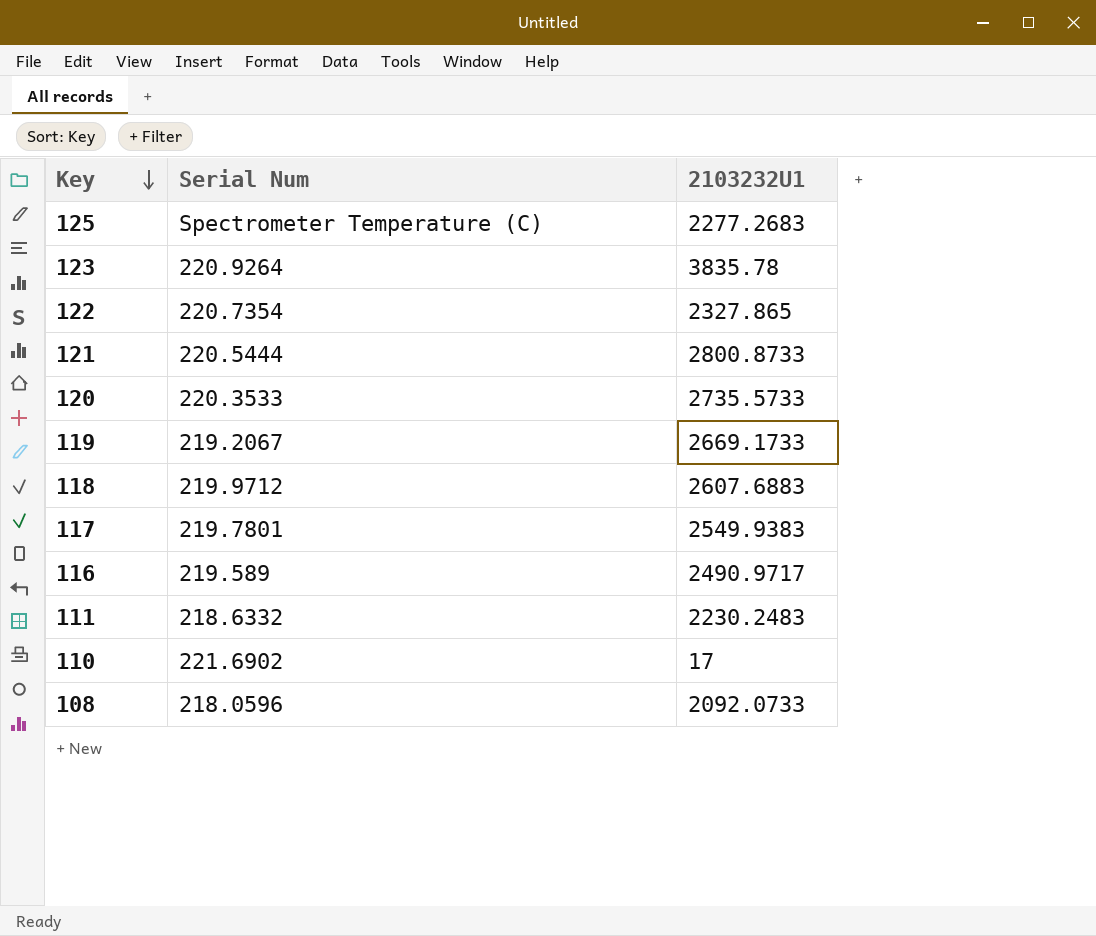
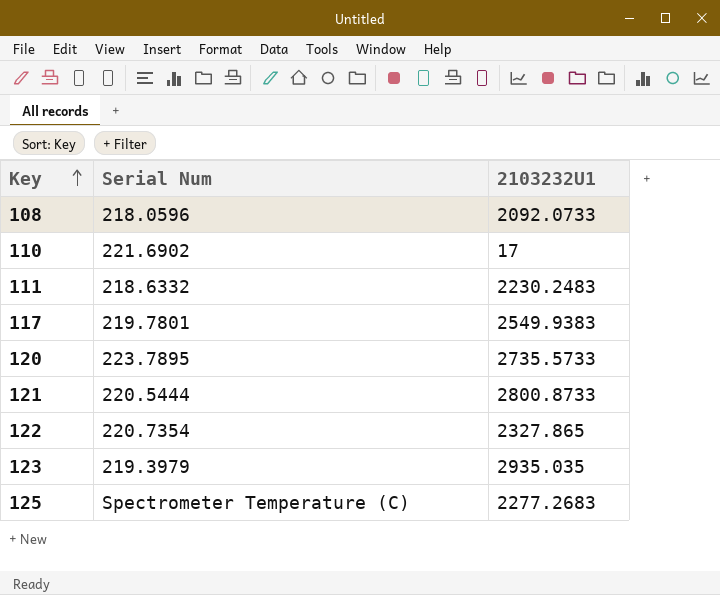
row order: Key descending -> Key ascending
row 119: 219.2067 | 2669.1733 -> none
row 118: 219.9712 | 2607.6883 -> none
row 116: 219.589 | 2490.9717 -> none
120 | Serial Num: 220.3533 -> 223.7895
123 | Serial Num: 220.9264 -> 219.3979
123 | 2103232U1: 3835.78 -> 2935.035

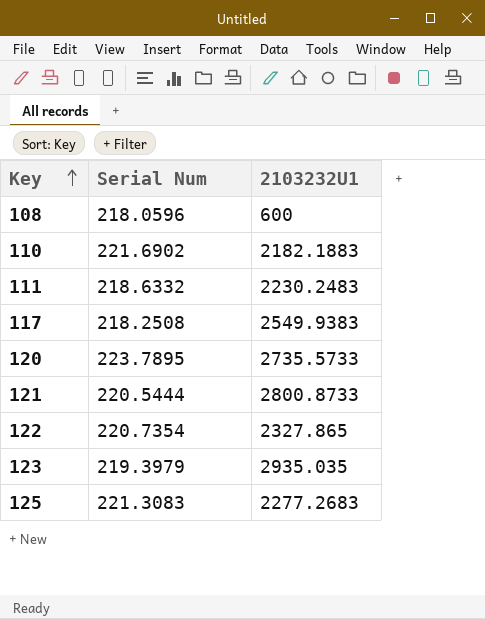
108 | 2103232U1: 2092.0733 -> 600
110 | 2103232U1: 17 -> 2182.1883
117 | Serial Num: 219.7801 -> 218.2508
125 | Serial Num: Spectrometer Temperature (C) -> 221.3083

